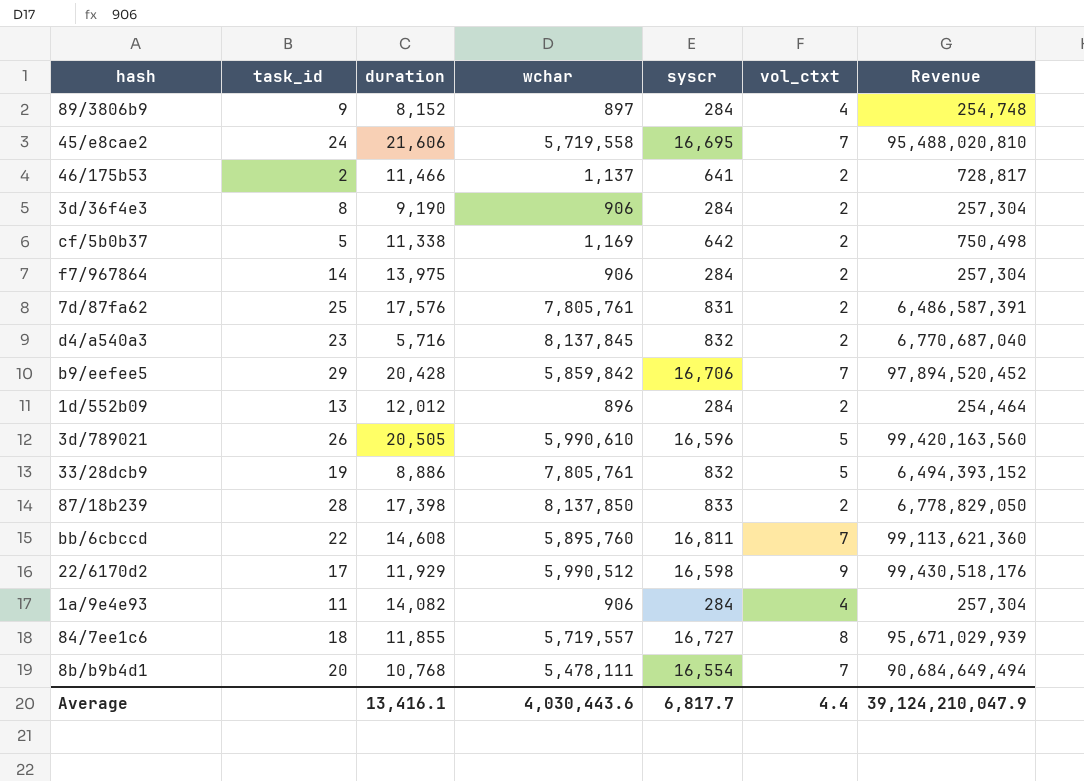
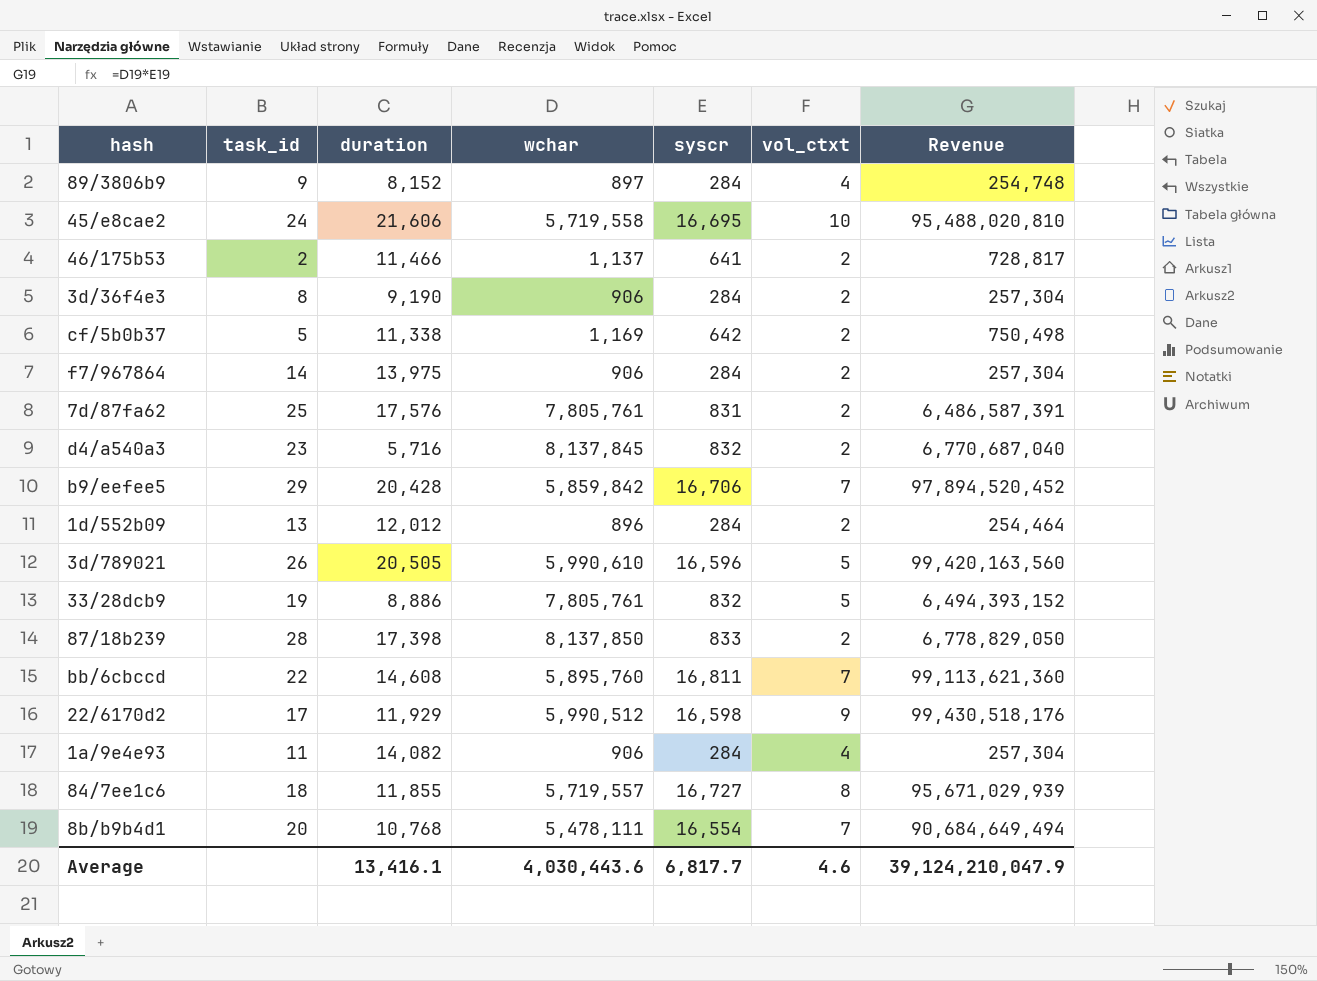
45/e8cae2 | vol_ctxt: 7 -> 10
Average | vol_ctxt: 4.4 -> 4.6

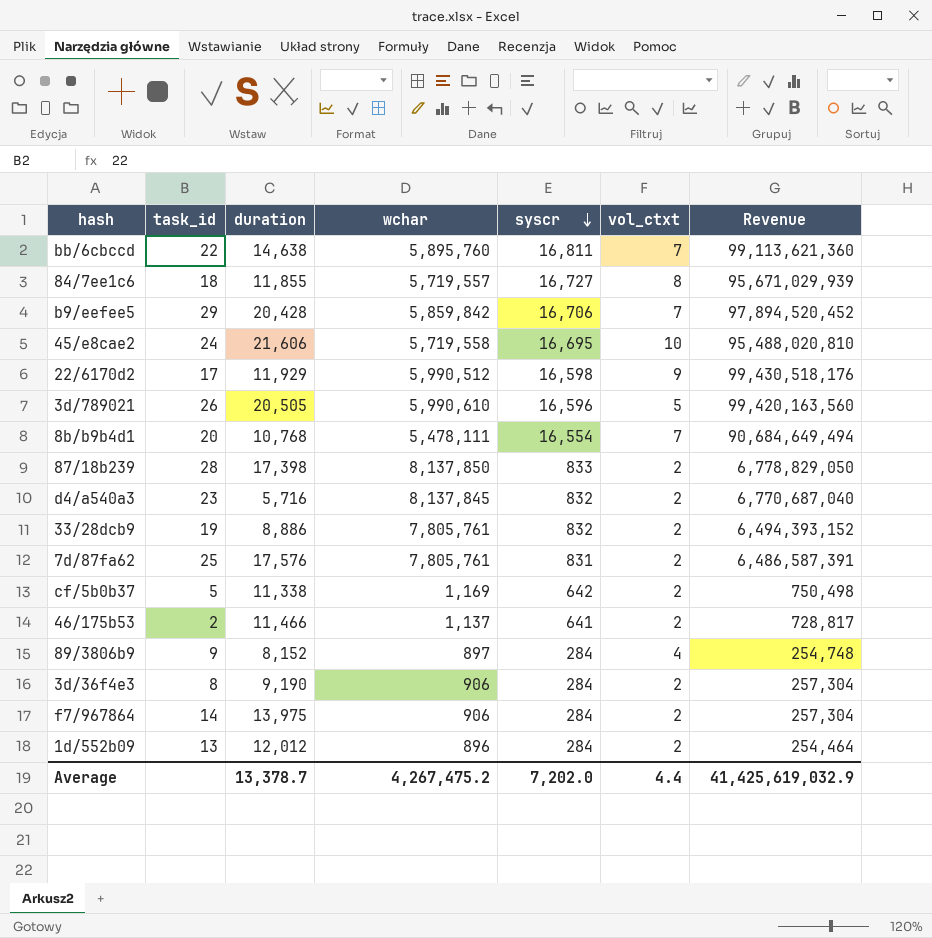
row order: none -> syscr descending
row 1a/9e4e93: 11 | 14,082 | 906 | 284 | 4 | 257,304 -> none
bb/6cbccd | duration: 14,608 -> 14,638
33/28dcb9 | vol_ctxt: 5 -> 2
Average | duration: 13,416.1 -> 13,378.7
Average | wchar: 4,030,443.6 -> 4,267,475.2
Average | syscr: 6,817.7 -> 7,202.0
Average | vol_ctxt: 4.6 -> 4.4
Average | Revenue: 39,124,210,047.9 -> 41,425,619,032.9

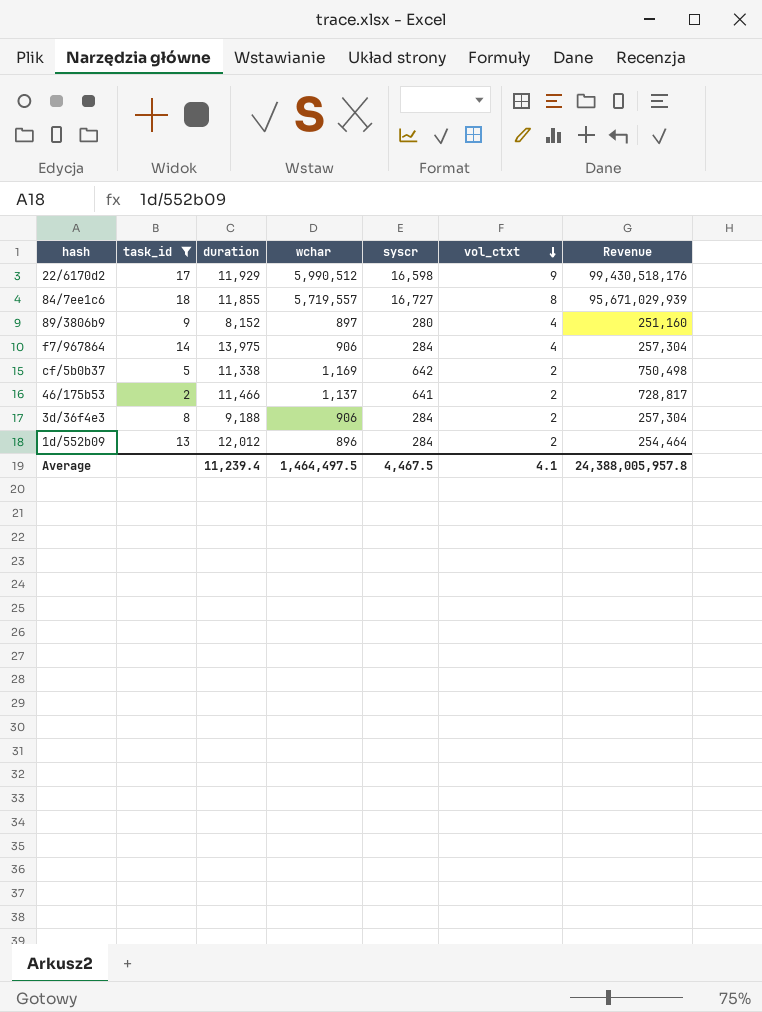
filter: none -> task_id <= 18
row order: syscr descending -> vol_ctxt descending
89/3806b9 | syscr: 284 -> 280
89/3806b9 | Revenue: 254,748 -> 251,160
f7/967864 | vol_ctxt: 2 -> 4
3d/36f4e3 | duration: 9,190 -> 9,188
Average | duration: 13,378.7 -> 11,239.4
Average | wchar: 4,267,475.2 -> 1,464,497.5
Average | syscr: 7,202.0 -> 4,467.5
Average | vol_ctxt: 4.4 -> 4.1
Average | Revenue: 41,425,619,032.9 -> 24,388,005,957.8

